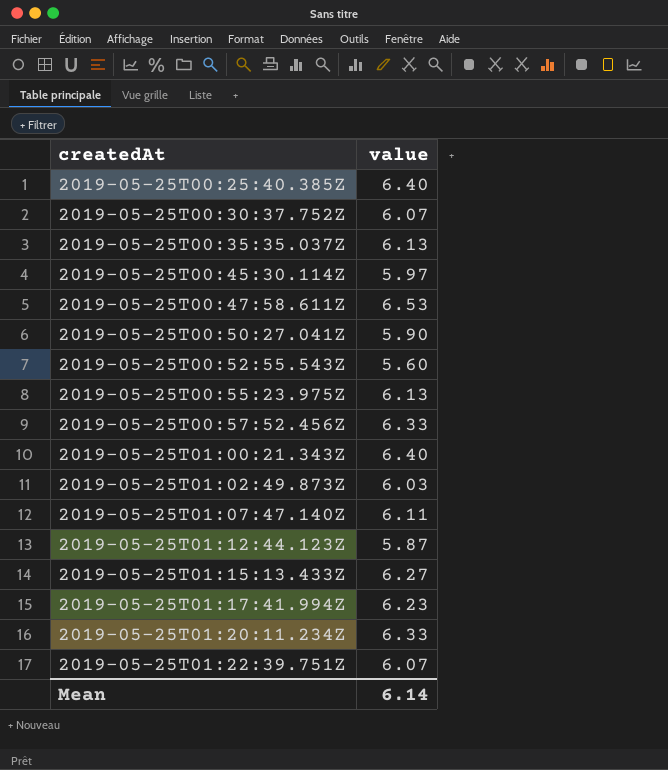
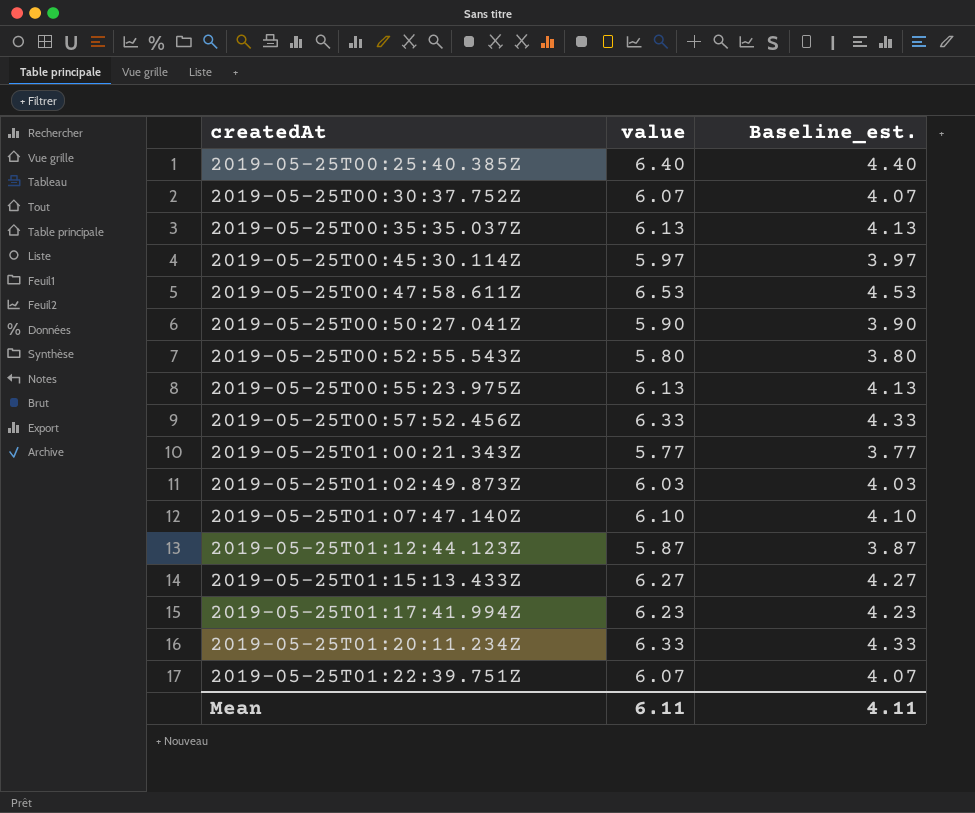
column Baseline_est. | formula: none -> [value] - 2
2019-05-25T00:52:55.543Z | value: 5.60 -> 5.80
2019-05-25T01:00:21.343Z | value: 6.40 -> 5.77
2019-05-25T01:07:47.140Z | value: 6.11 -> 6.10
Mean | value: 6.14 -> 6.11

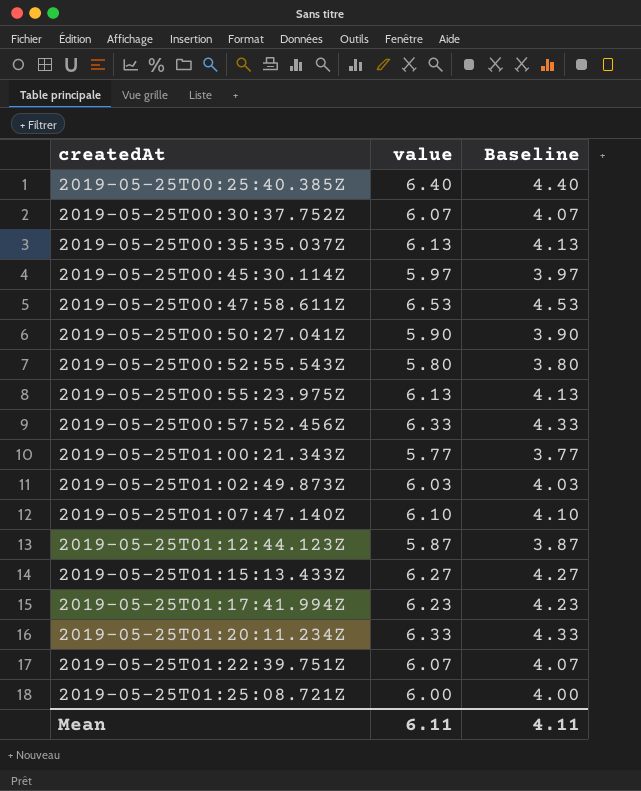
column name: Baseline_est. -> Baseline
row 2019-05-25T01:25:08.721Z: none -> 6.00 | 4.00

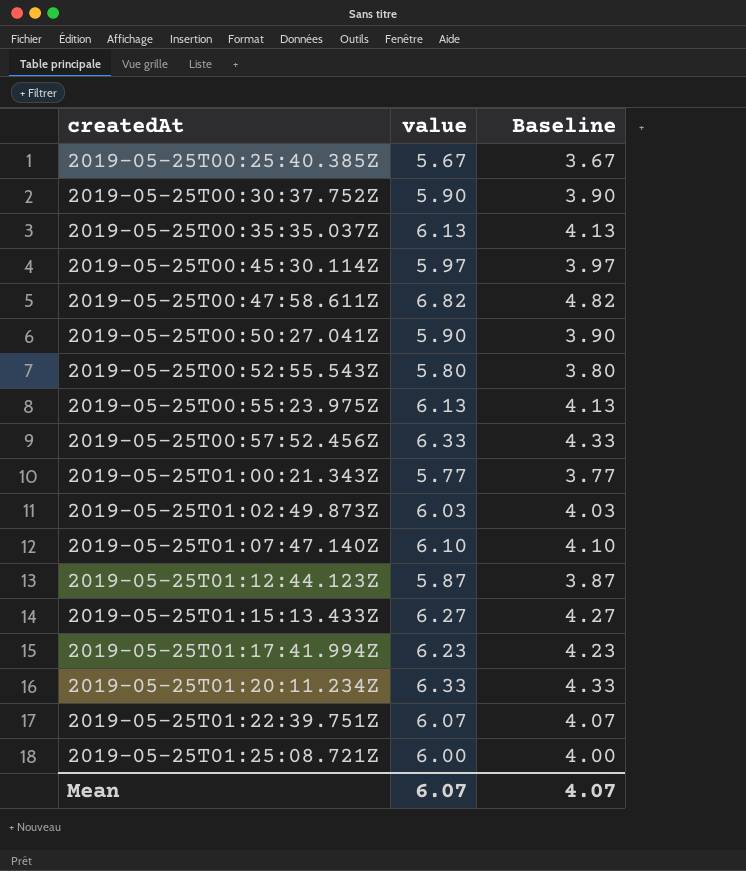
2019-05-25T00:25:40.385Z | value: 6.40 -> 5.67
2019-05-25T00:25:40.385Z | Baseline: 4.40 -> 3.67
2019-05-25T00:30:37.752Z | value: 6.07 -> 5.90
2019-05-25T00:30:37.752Z | Baseline: 4.07 -> 3.90
2019-05-25T00:47:58.611Z | value: 6.53 -> 6.82
2019-05-25T00:47:58.611Z | Baseline: 4.53 -> 4.82
Mean | value: 6.11 -> 6.07
Mean | Baseline: 4.11 -> 4.07

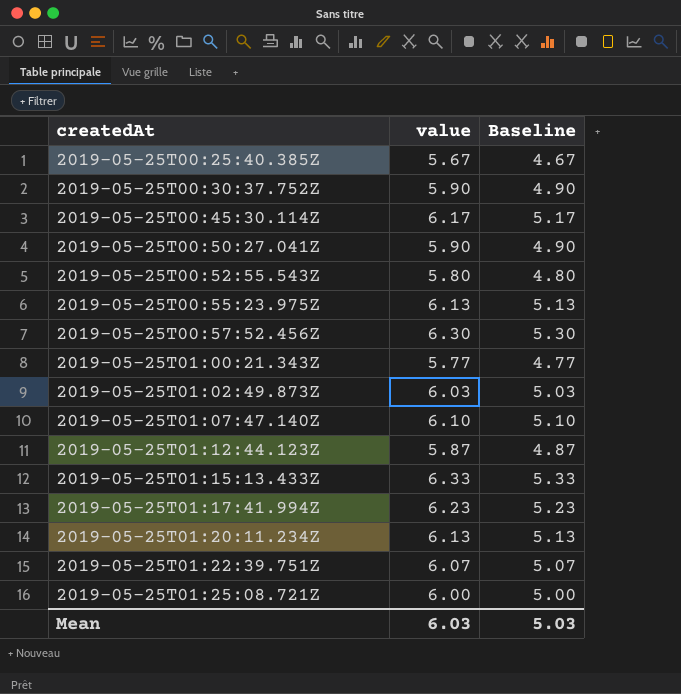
column Baseline | formula: [value] - 2 -> [value] - 1
row 2019-05-25T00:35:35.037Z: 6.13 | 4.13 -> none
row 2019-05-25T00:47:58.611Z: 6.82 | 4.82 -> none
2019-05-25T00:45:30.114Z | value: 5.97 -> 6.17
2019-05-25T00:57:52.456Z | value: 6.33 -> 6.30
2019-05-25T01:15:13.433Z | value: 6.27 -> 6.33
2019-05-25T01:20:11.234Z | value: 6.33 -> 6.13
Mean | value: 6.07 -> 6.03
Mean | Baseline: 4.07 -> 5.03

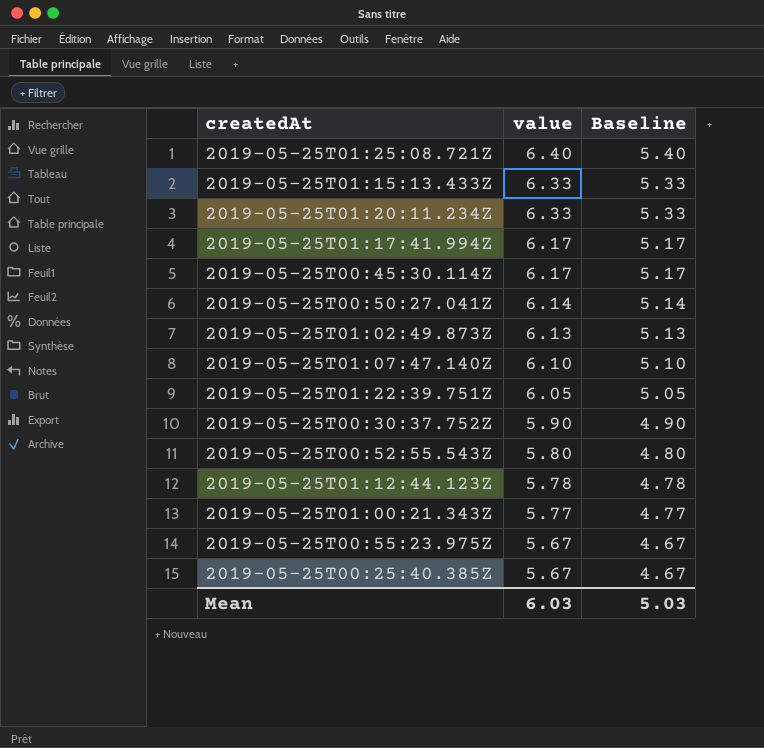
row order: createdAt ascending -> value descending
row 2019-05-25T00:57:52.456Z: 6.30 | 5.30 -> none
2019-05-25T01:25:08.721Z | value: 6.00 -> 6.40
2019-05-25T01:25:08.721Z | Baseline: 5.00 -> 5.40
2019-05-25T01:20:11.234Z | value: 6.13 -> 6.33
2019-05-25T01:20:11.234Z | Baseline: 5.13 -> 5.33
2019-05-25T01:17:41.994Z | value: 6.23 -> 6.17
2019-05-25T01:17:41.994Z | Baseline: 5.23 -> 5.17
2019-05-25T00:50:27.041Z | value: 5.90 -> 6.14
2019-05-25T00:50:27.041Z | Baseline: 4.90 -> 5.14
2019-05-25T01:02:49.873Z | value: 6.03 -> 6.13
2019-05-25T01:02:49.873Z | Baseline: 5.03 -> 5.13
2019-05-25T01:22:39.751Z | value: 6.07 -> 6.05
2019-05-25T01:22:39.751Z | Baseline: 5.07 -> 5.05
2019-05-25T01:12:44.123Z | value: 5.87 -> 5.78
2019-05-25T01:12:44.123Z | Baseline: 4.87 -> 4.78
2019-05-25T00:55:23.975Z | value: 6.13 -> 5.67
2019-05-25T00:55:23.975Z | Baseline: 5.13 -> 4.67

